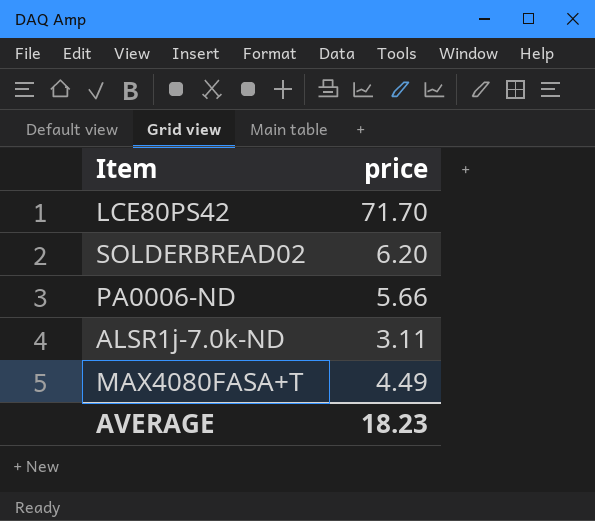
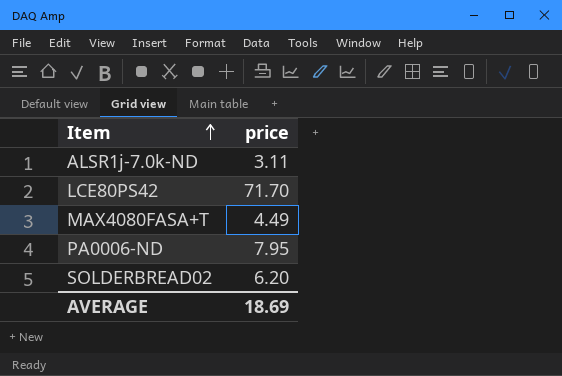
row order: none -> Item ascending
PA0006-ND | price: 5.66 -> 7.95
AVERAGE | price: 18.23 -> 18.69

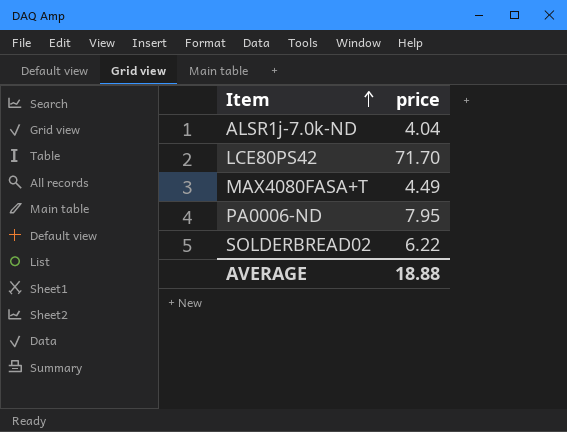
ALSR1j-7.0k-ND | price: 3.11 -> 4.04
SOLDERBREAD02 | price: 6.20 -> 6.22
AVERAGE | price: 18.69 -> 18.88

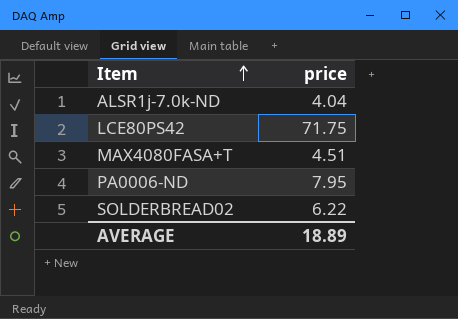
LCE80PS42 | price: 71.70 -> 71.75
MAX4080FASA+T | price: 4.49 -> 4.51
AVERAGE | price: 18.88 -> 18.89

